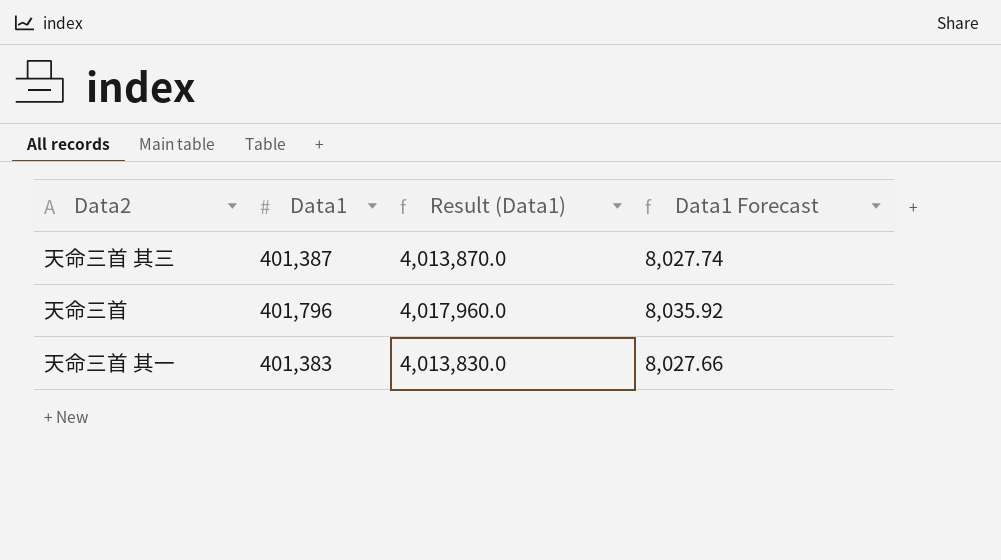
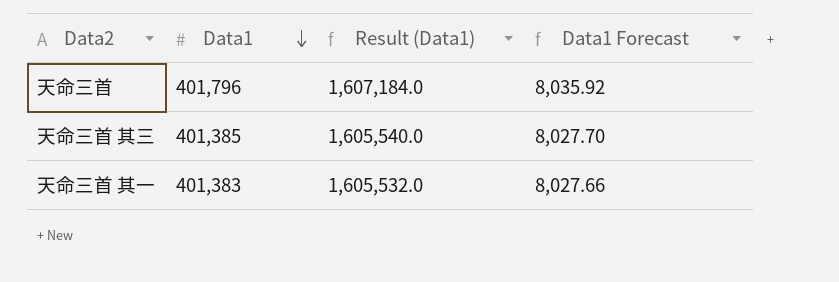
row order: none -> Data1 descending
column Result (Data1) | formula: [Data1] * 10 -> [Data1] * 4
天命三首 其三 | Data1: 401,387 -> 401,385
天命三首 其三 | Data1 Forecast: 8,027.74 -> 8,027.70

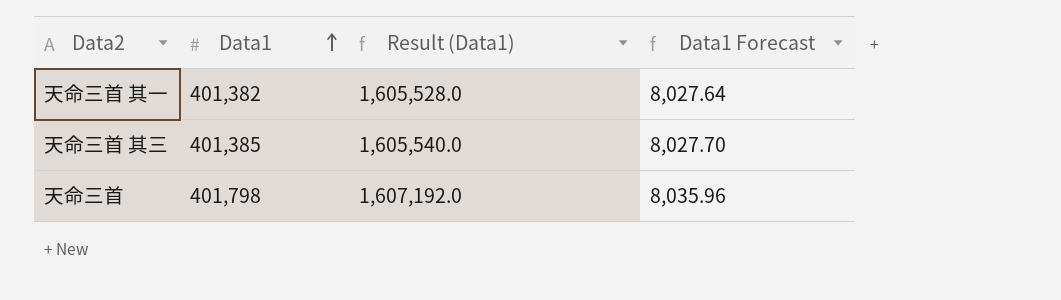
row order: Data1 descending -> Data1 ascending
天命三首 其一 | Data1: 401,383 -> 401,382
天命三首 其一 | Result (Data1): 1,605,532.0 -> 1,605,528.0
天命三首 其一 | Data1 Forecast: 8,027.66 -> 8,027.64
天命三首 | Data1: 401,796 -> 401,798
天命三首 | Result (Data1): 1,607,184.0 -> 1,607,192.0
天命三首 | Data1 Forecast: 8,035.92 -> 8,035.96

